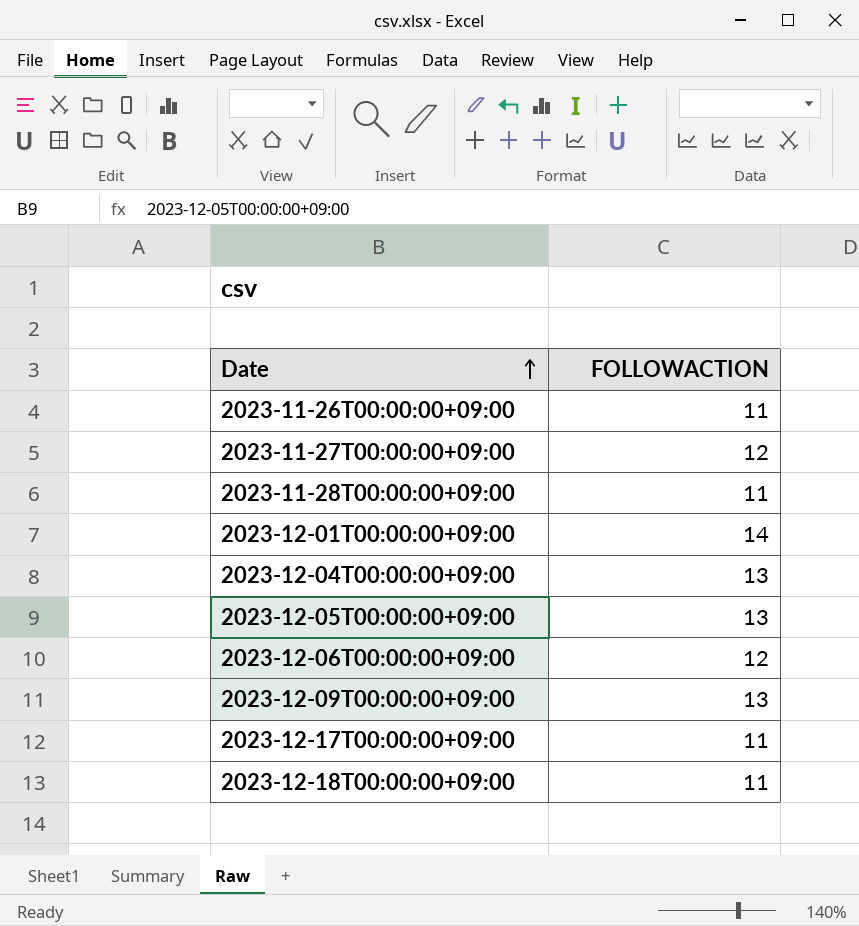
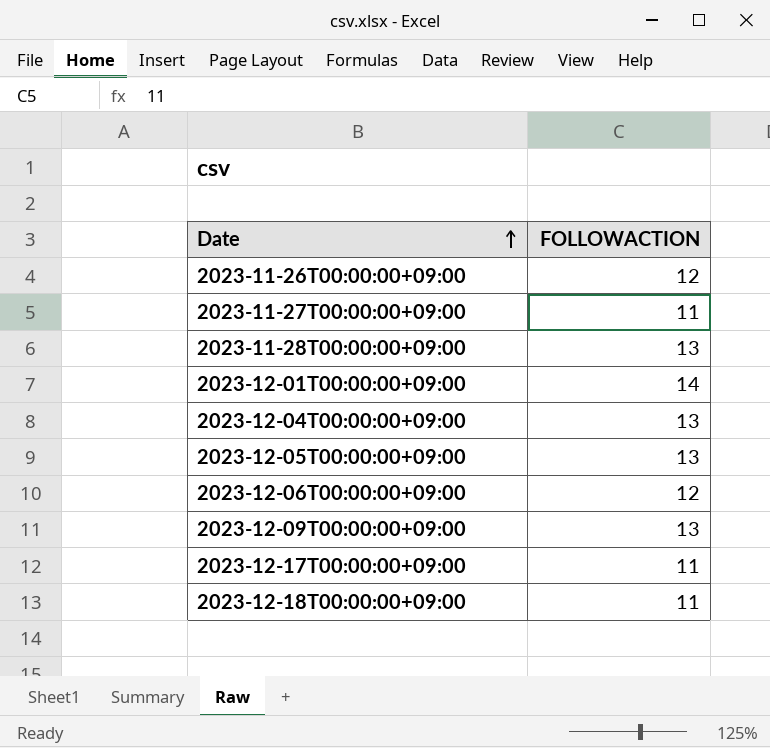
2023-11-26T00:00:00+09:00 | FOLLOWACTION: 11 -> 12
2023-11-27T00:00:00+09:00 | FOLLOWACTION: 12 -> 11
2023-11-28T00:00:00+09:00 | FOLLOWACTION: 11 -> 13

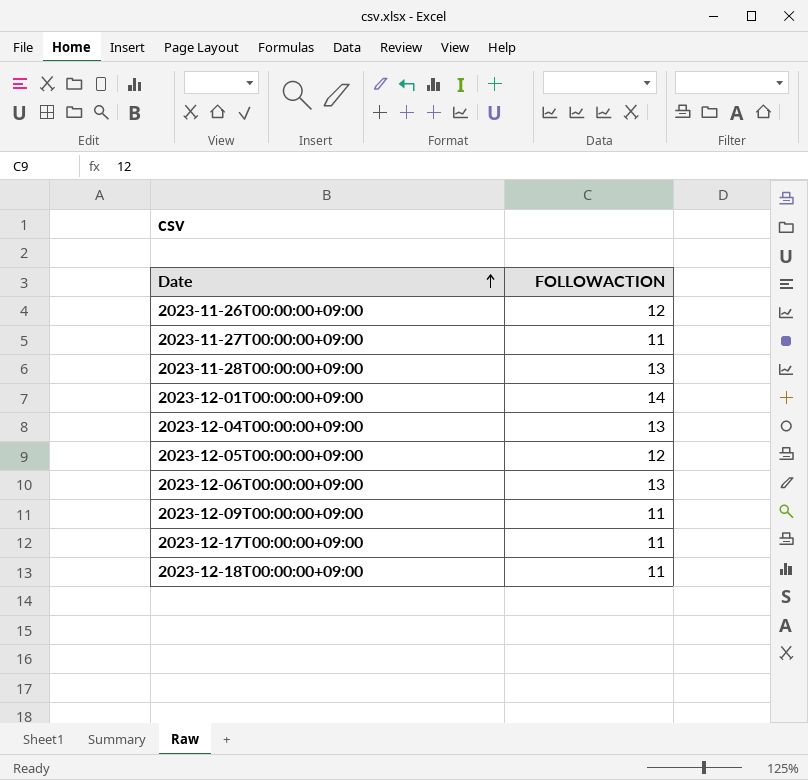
2023-12-05T00:00:00+09:00 | FOLLOWACTION: 13 -> 12
2023-12-06T00:00:00+09:00 | FOLLOWACTION: 12 -> 13
2023-12-09T00:00:00+09:00 | FOLLOWACTION: 13 -> 11

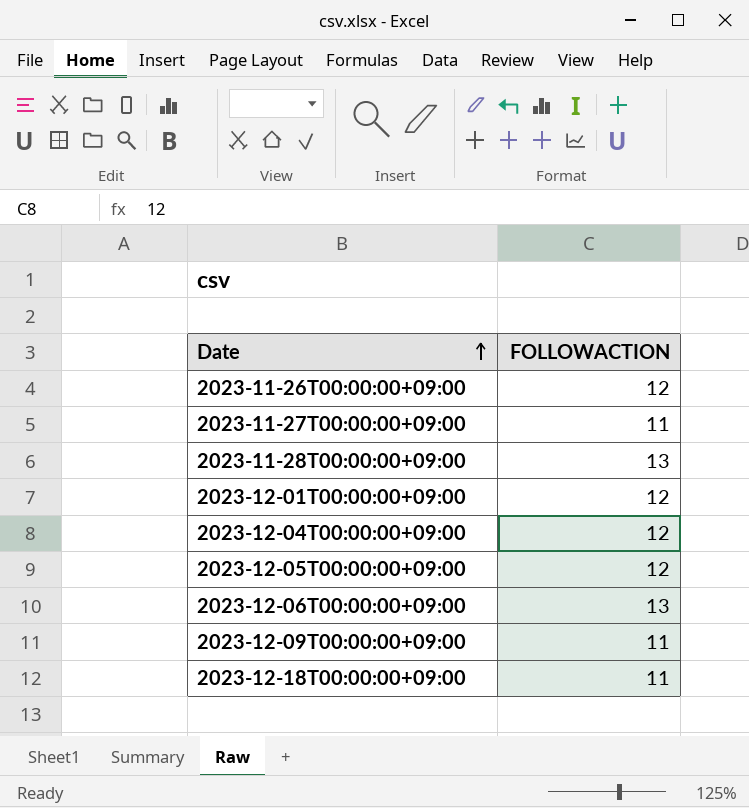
row 2023-12-17T00:00:00+09:00: 11 -> none
2023-12-01T00:00:00+09:00 | FOLLOWACTION: 14 -> 12
2023-12-04T00:00:00+09:00 | FOLLOWACTION: 13 -> 12

